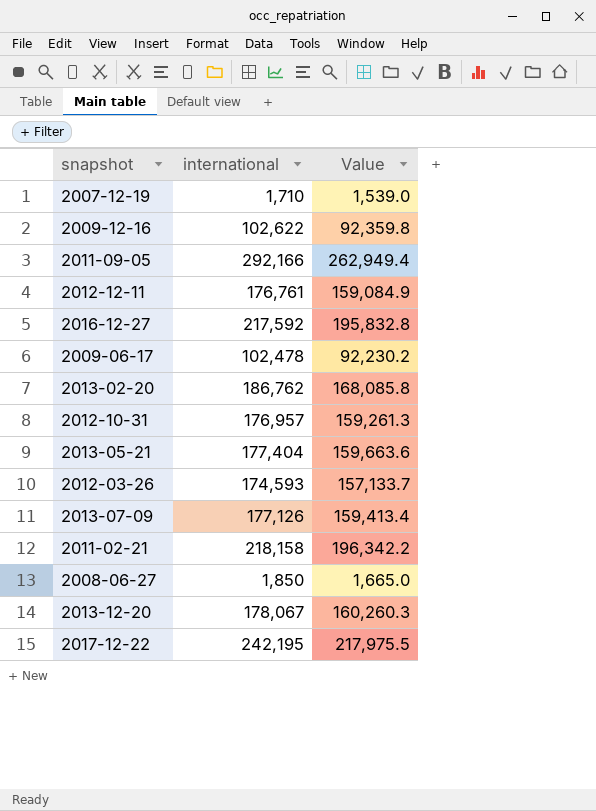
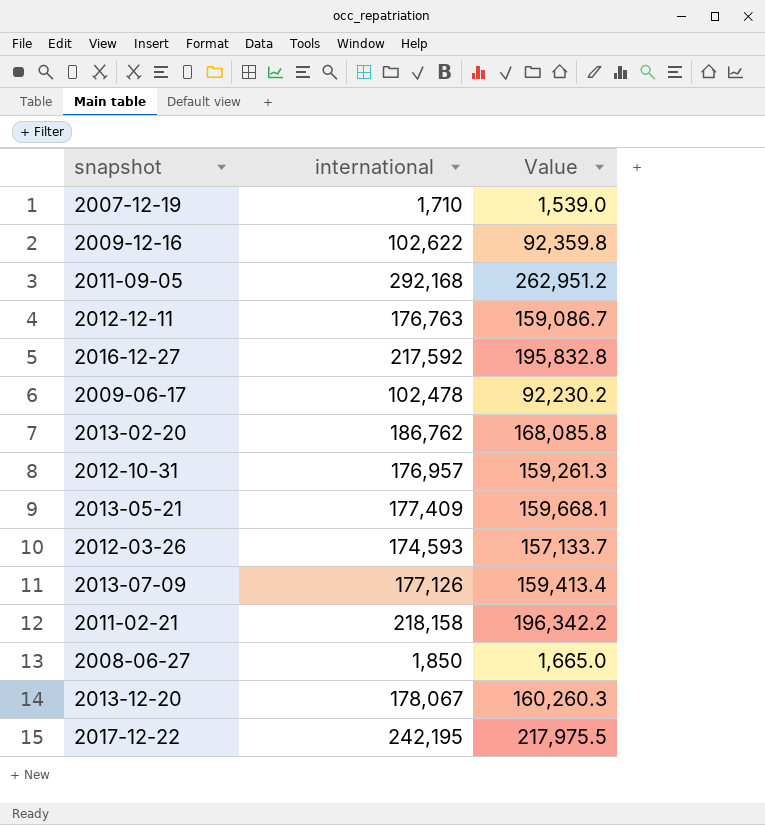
2011-09-05 | international: 292,166 -> 292,168
2011-09-05 | Value: 262,949.4 -> 262,951.2
2012-12-11 | international: 176,761 -> 176,763
2012-12-11 | Value: 159,084.9 -> 159,086.7
2013-05-21 | international: 177,404 -> 177,409
2013-05-21 | Value: 159,663.6 -> 159,668.1

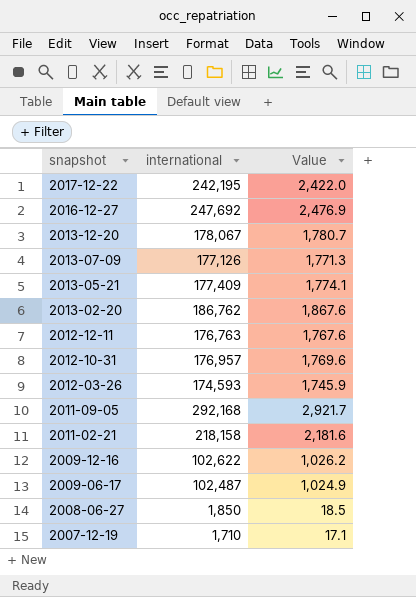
row order: none -> snapshot descending
column Value | formula: [international] * 0.9 -> [international] * 0.01
2016-12-27 | international: 217,592 -> 247,692
2009-06-17 | international: 102,478 -> 102,487

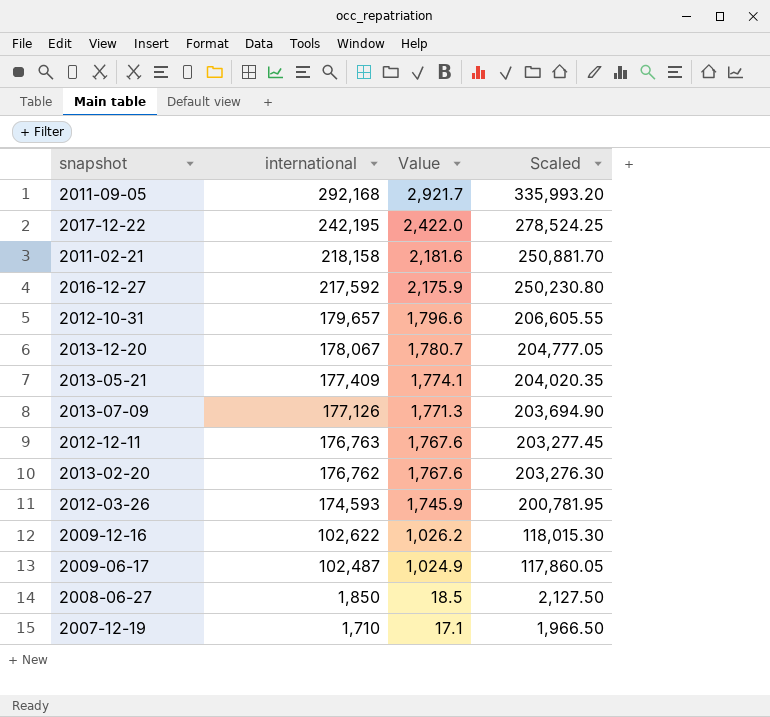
row order: snapshot descending -> international descending
column Scaled | formula: none -> [international] * 1.15
2016-12-27 | international: 247,692 -> 217,592
2016-12-27 | Value: 2,476.9 -> 2,175.9
2012-10-31 | international: 176,957 -> 179,657
2012-10-31 | Value: 1,769.6 -> 1,796.6
2013-02-20 | international: 186,762 -> 176,762
2013-02-20 | Value: 1,867.6 -> 1,767.6

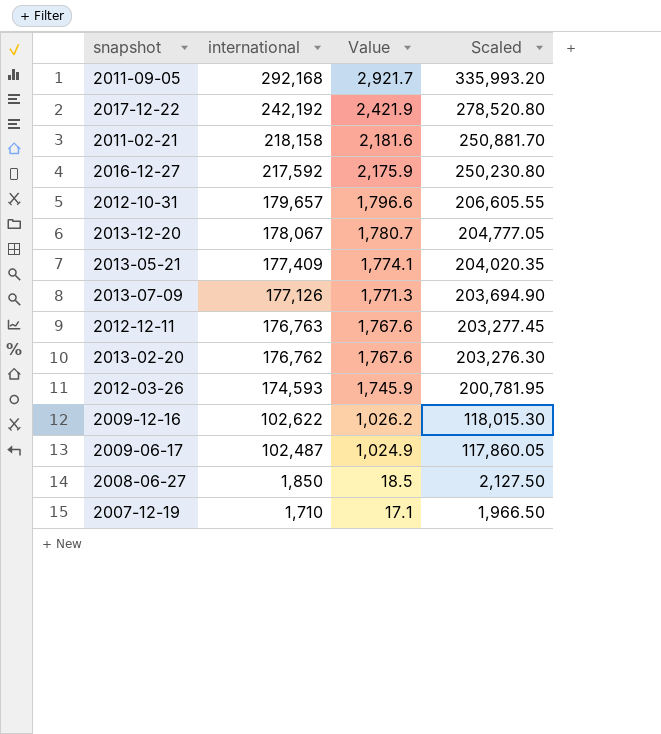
2017-12-22 | international: 242,195 -> 242,192
2017-12-22 | Value: 2,422.0 -> 2,421.9
2017-12-22 | Scaled: 278,524.25 -> 278,520.80

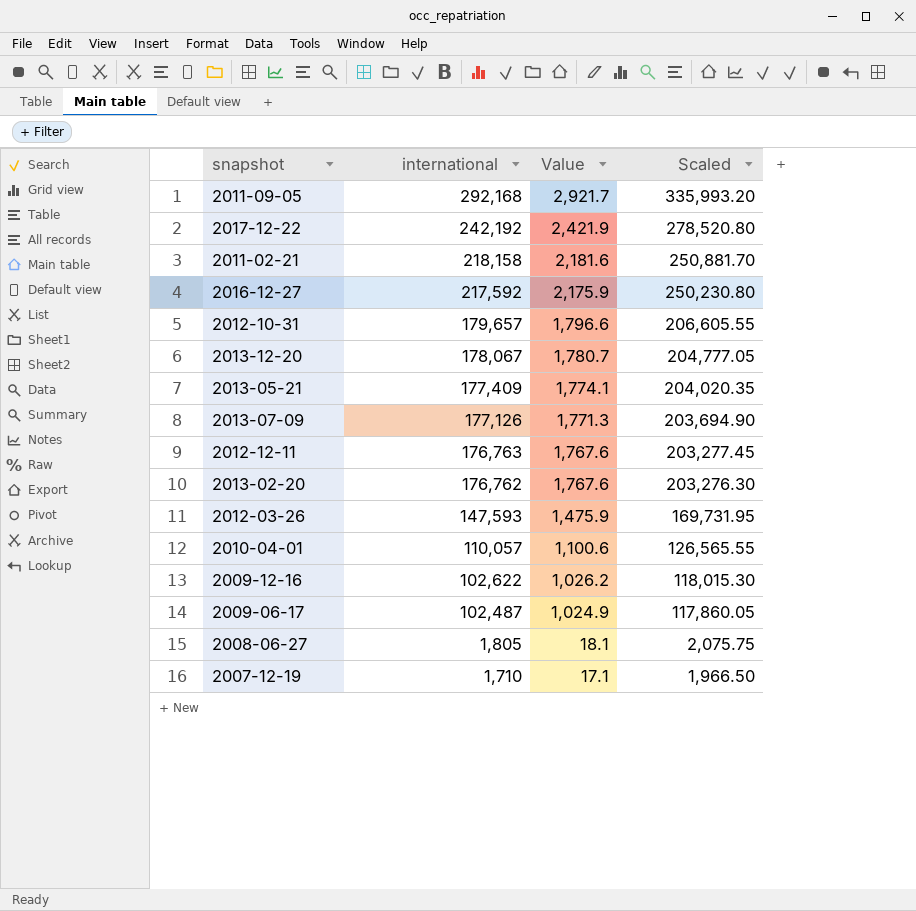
2012-03-26 | international: 174,593 -> 147,593
2012-03-26 | Value: 1,745.9 -> 1,475.9
2012-03-26 | Scaled: 200,781.95 -> 169,731.95
row 2010-04-01: none -> 110,057 | 1,100.6 | 126,565.55
2008-06-27 | international: 1,850 -> 1,805
2008-06-27 | Value: 18.5 -> 18.1
2008-06-27 | Scaled: 2,127.50 -> 2,075.75

